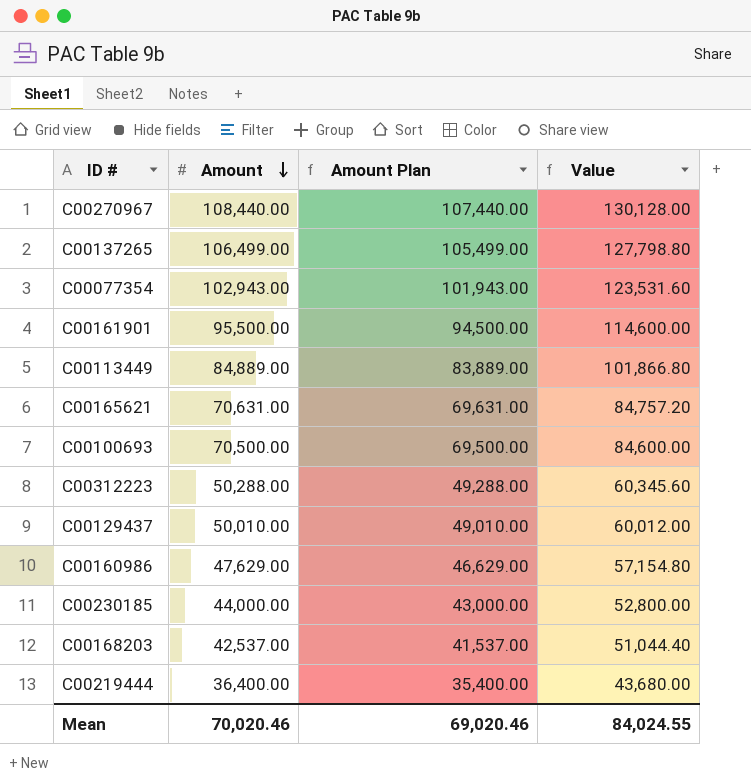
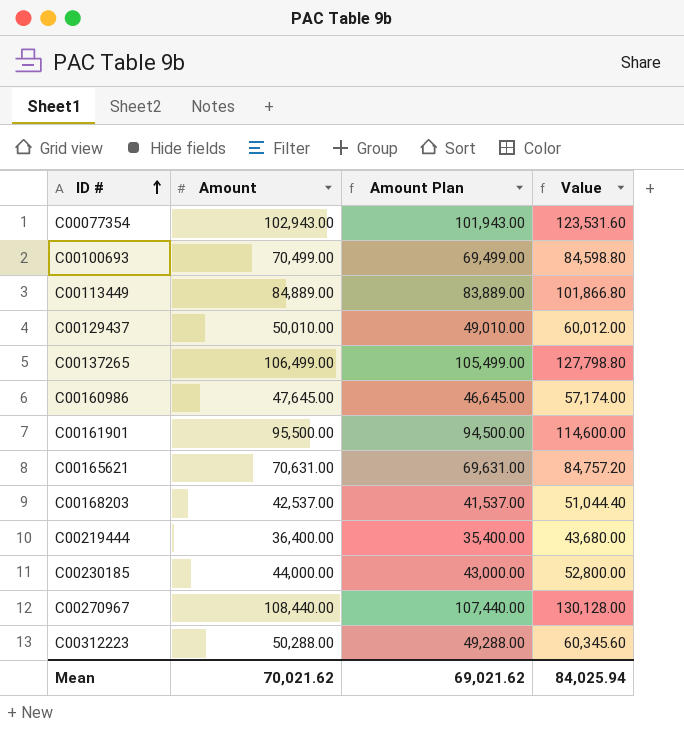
row order: Amount descending -> ID # ascending
C00100693 | Amount: 70,500.00 -> 70,499.00
C00100693 | Amount Plan: 69,500.00 -> 69,499.00
C00100693 | Value: 84,600.00 -> 84,598.80
C00160986 | Amount: 47,629.00 -> 47,645.00
C00160986 | Amount Plan: 46,629.00 -> 46,645.00
C00160986 | Value: 57,154.80 -> 57,174.00
Mean | Amount: 70,020.46 -> 70,021.62
Mean | Amount Plan: 69,020.46 -> 69,021.62
Mean | Value: 84,024.55 -> 84,025.94

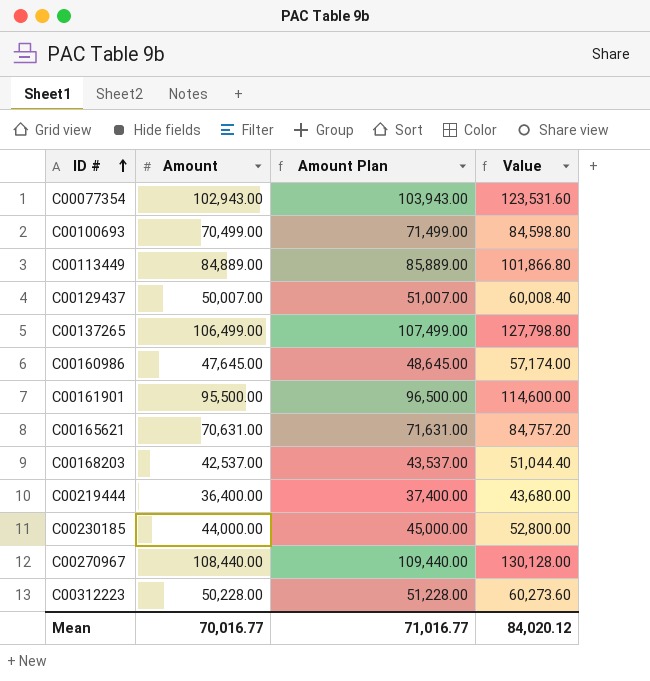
column Amount Plan | formula: [Amount] - 1000 -> [Amount] + 1000
C00129437 | Amount: 50,010.00 -> 50,007.00
C00129437 | Value: 60,012.00 -> 60,008.40
C00312223 | Amount: 50,288.00 -> 50,228.00
C00312223 | Value: 60,345.60 -> 60,273.60
Mean | Amount: 70,021.62 -> 70,016.77
Mean | Amount Plan: 69,021.62 -> 71,016.77
Mean | Value: 84,025.94 -> 84,020.12

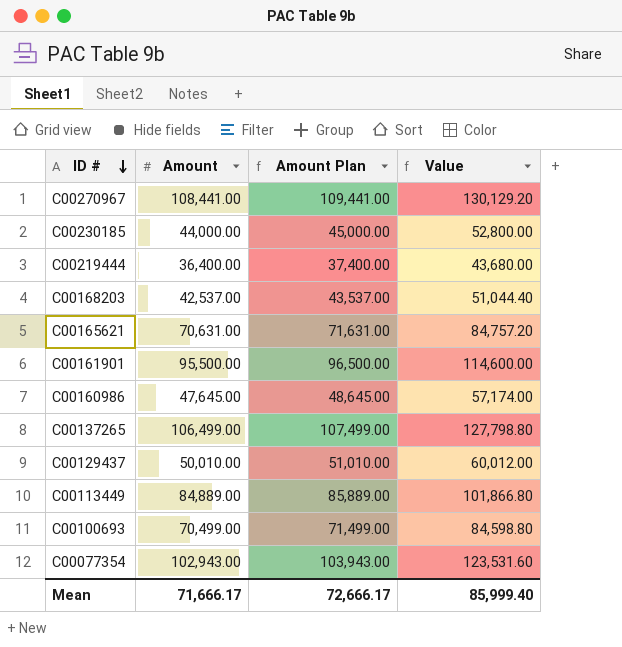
row order: ID # ascending -> ID # descending
row C00312223: 50,228.00 | 51,228.00 | 60,273.60 -> none
C00270967 | Amount: 108,440.00 -> 108,441.00
C00270967 | Amount Plan: 109,440.00 -> 109,441.00
C00270967 | Value: 130,128.00 -> 130,129.20
C00129437 | Amount: 50,007.00 -> 50,010.00
C00129437 | Amount Plan: 51,007.00 -> 51,010.00
C00129437 | Value: 60,008.40 -> 60,012.00
Mean | Amount: 70,016.77 -> 71,666.17
Mean | Amount Plan: 71,016.77 -> 72,666.17
Mean | Value: 84,020.12 -> 85,999.40

